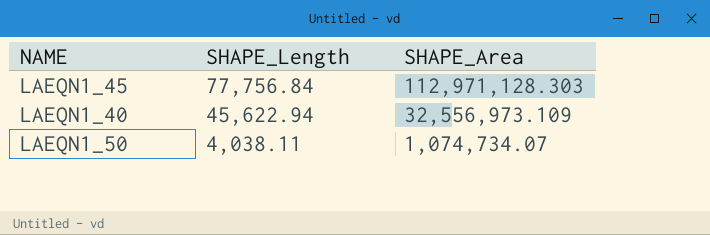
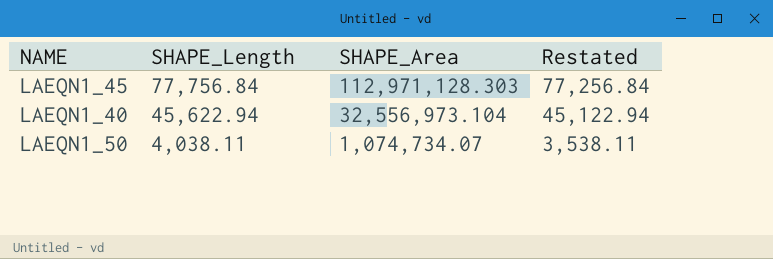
column Restated | formula: none -> [SHAPE_Length] - 500
LAEQN1_40 | SHAPE_Area: 32,556,973.109 -> 32,556,973.104

